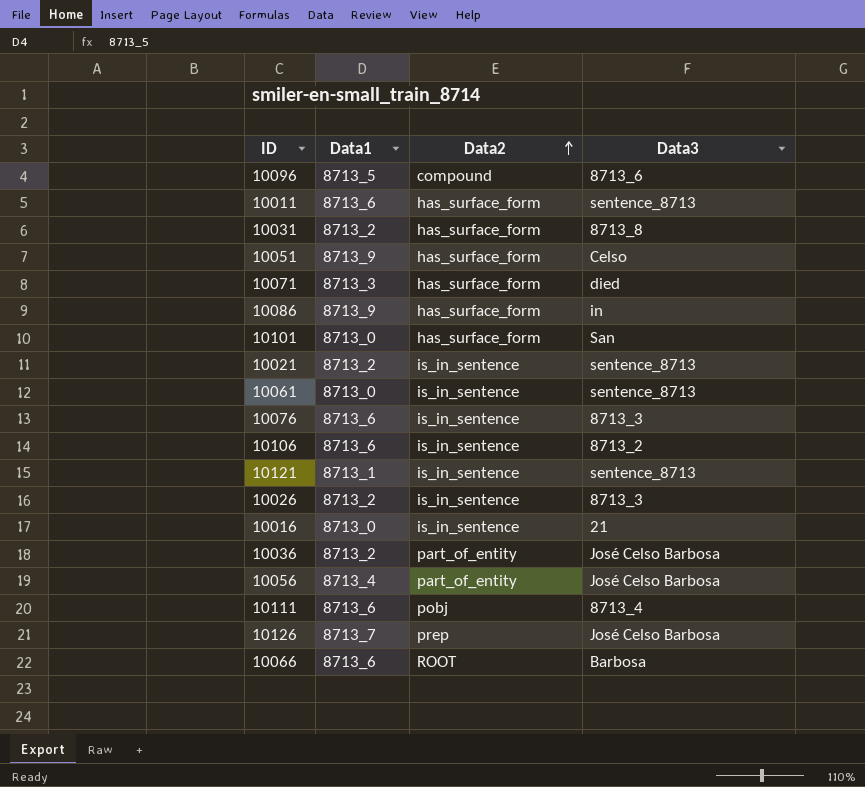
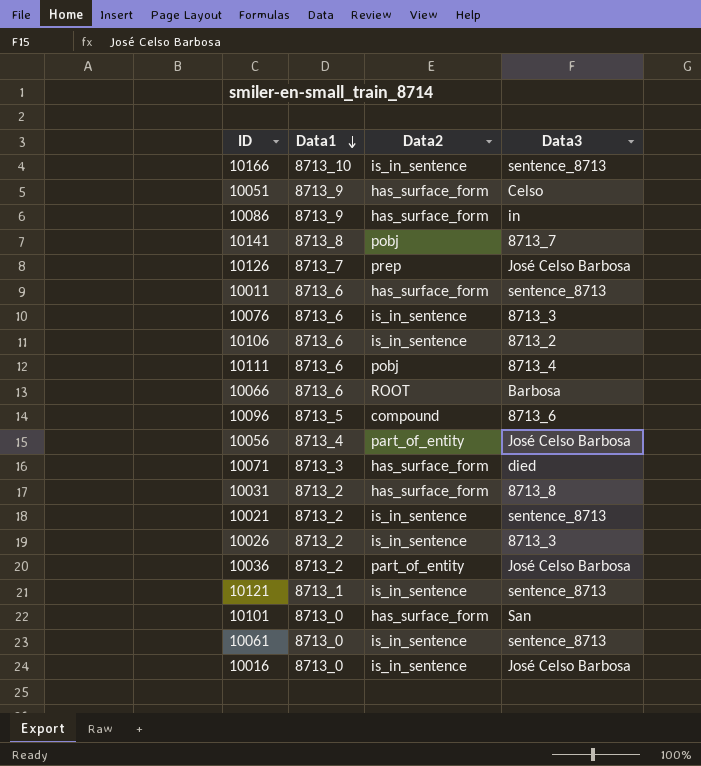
row order: Data2 ascending -> Data1 descending
row 10166: none -> 8713_10 | is_in_sentence | sentence_8713
row 10141: none -> 8713_8 | pobj | 8713_7
10016 | Data3: 21 -> José Celso Barbosa

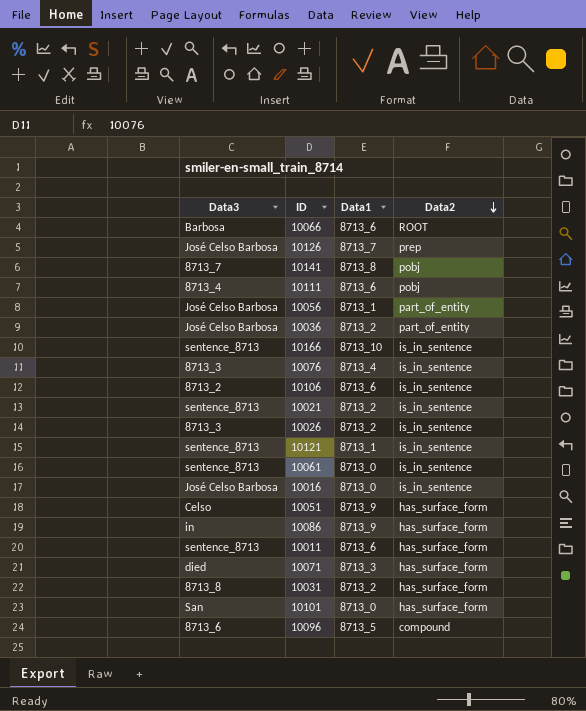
row order: Data1 descending -> Data2 descending
column Data3 | position: 4 -> 1
10056 | Data1: 8713_4 -> 8713_1
10076 | Data1: 8713_6 -> 8713_4

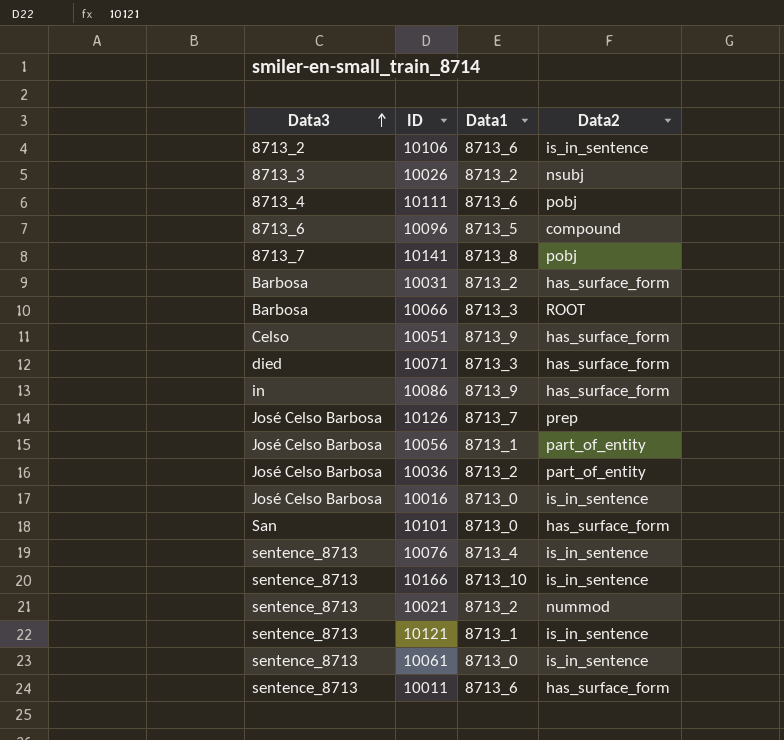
row order: Data2 descending -> Data3 ascending
10026 | Data2: is_in_sentence -> nsubj
10031 | Data3: 8713_8 -> Barbosa
10066 | Data1: 8713_6 -> 8713_3
10076 | Data3: 8713_3 -> sentence_8713
10021 | Data2: is_in_sentence -> nummod

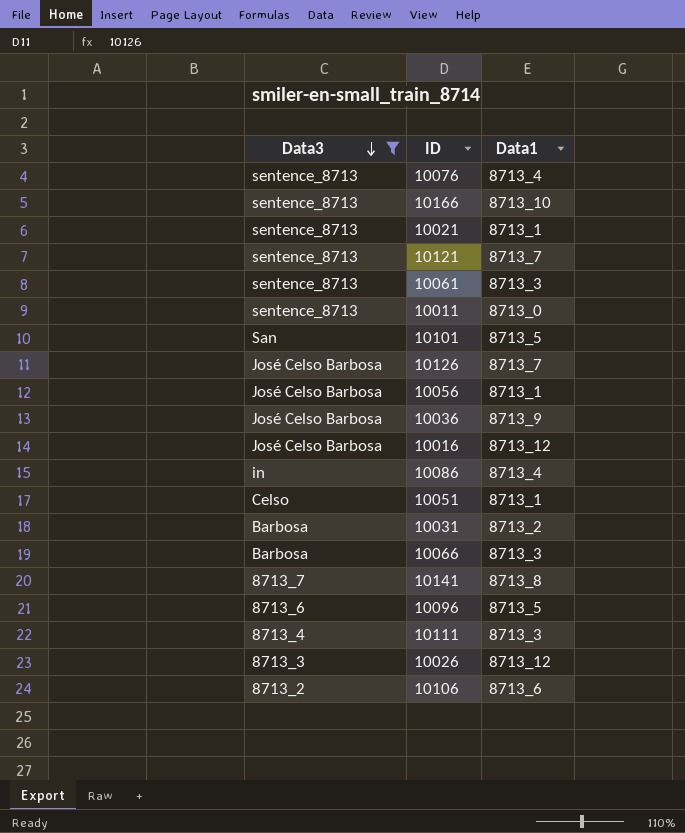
filter: none -> Data3 != died
row order: Data3 ascending -> Data3 descending
column Data2 | position: 4 -> none
10021 | Data1: 8713_2 -> 8713_1
10121 | Data1: 8713_1 -> 8713_7
10061 | Data1: 8713_0 -> 8713_3
10011 | Data1: 8713_6 -> 8713_0
10101 | Data1: 8713_0 -> 8713_5
10036 | Data1: 8713_2 -> 8713_9
10016 | Data1: 8713_0 -> 8713_12
10086 | Data1: 8713_9 -> 8713_4
10051 | Data1: 8713_9 -> 8713_1
10111 | Data1: 8713_6 -> 8713_3
10026 | Data1: 8713_2 -> 8713_12

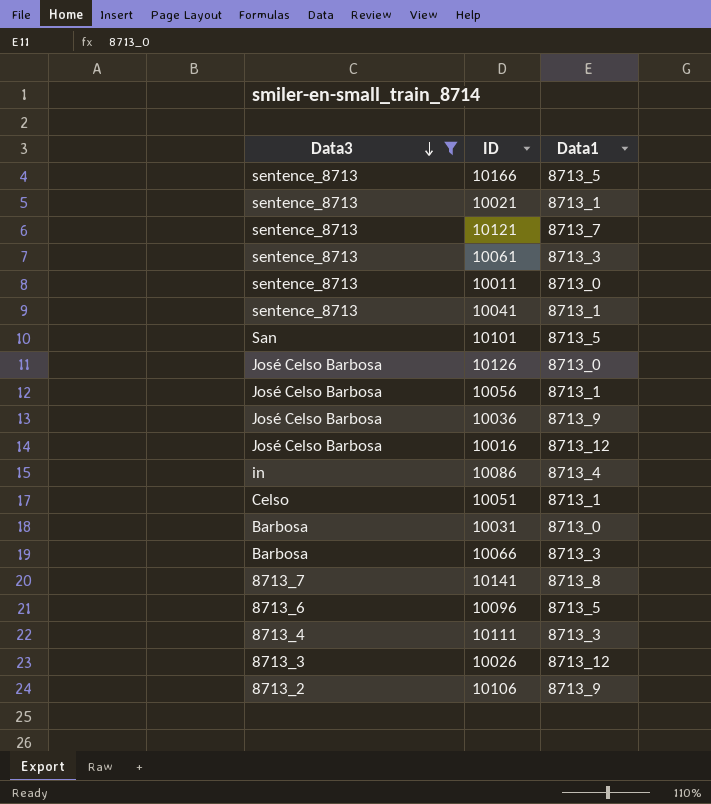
row 10076: sentence_8713 | 8713_4 -> none
10166 | Data1: 8713_10 -> 8713_5
row 10041: none -> sentence_8713 | 8713_1
10126 | Data1: 8713_7 -> 8713_0
10031 | Data1: 8713_2 -> 8713_0
10106 | Data1: 8713_6 -> 8713_9

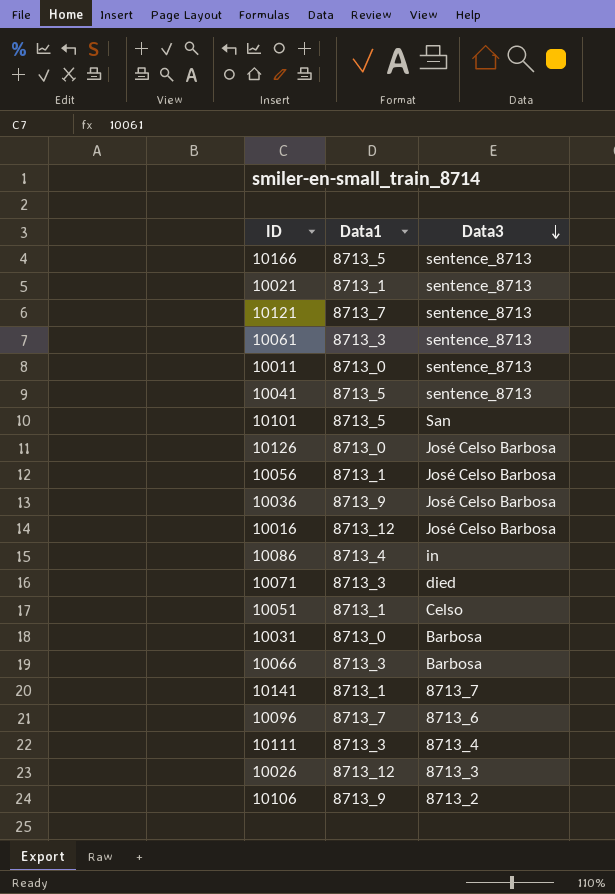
filter: Data3 != died -> none
column Data3 | position: 1 -> 3
10041 | Data1: 8713_1 -> 8713_5
10141 | Data1: 8713_8 -> 8713_1
10096 | Data1: 8713_5 -> 8713_7

